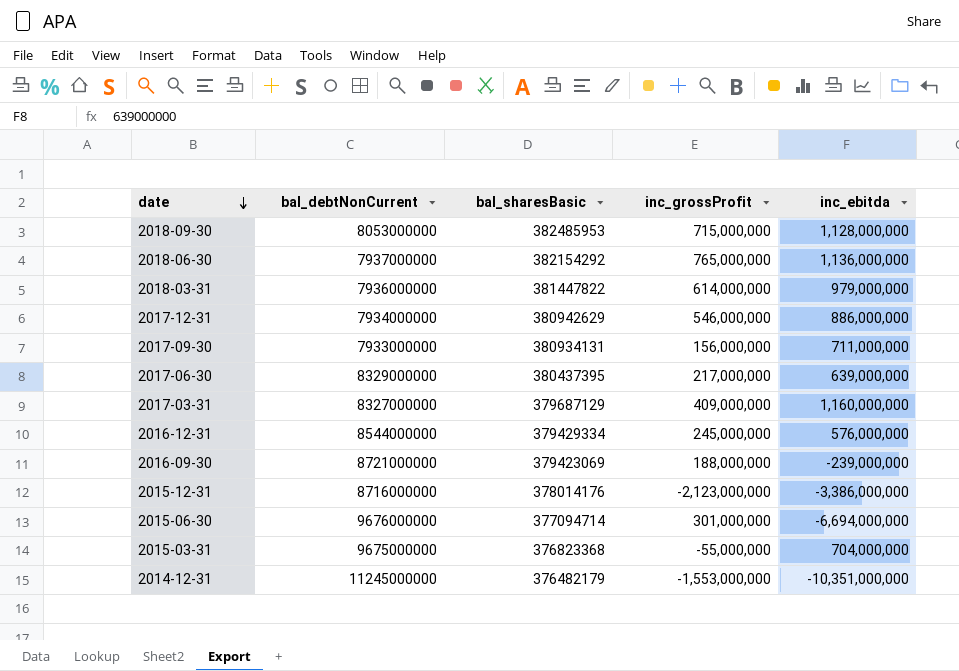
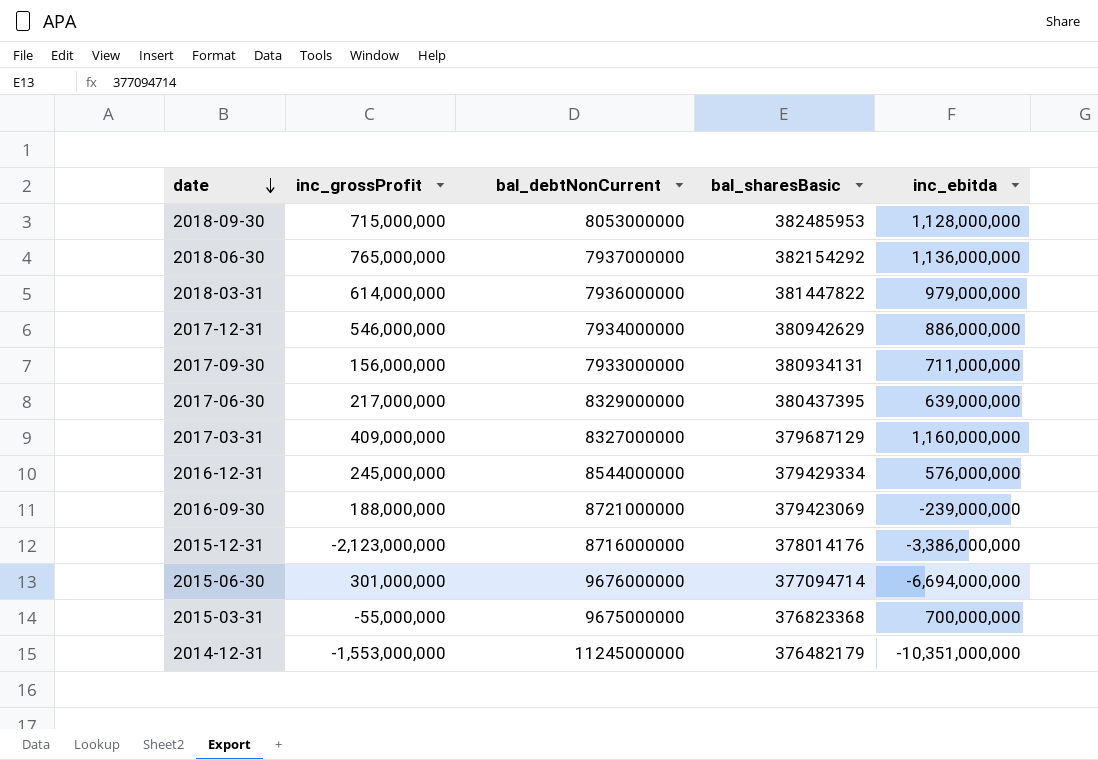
column inc_grossProfit | position: 4 -> 2
2015-03-31 | inc_ebitda: 704,000,000 -> 700,000,000

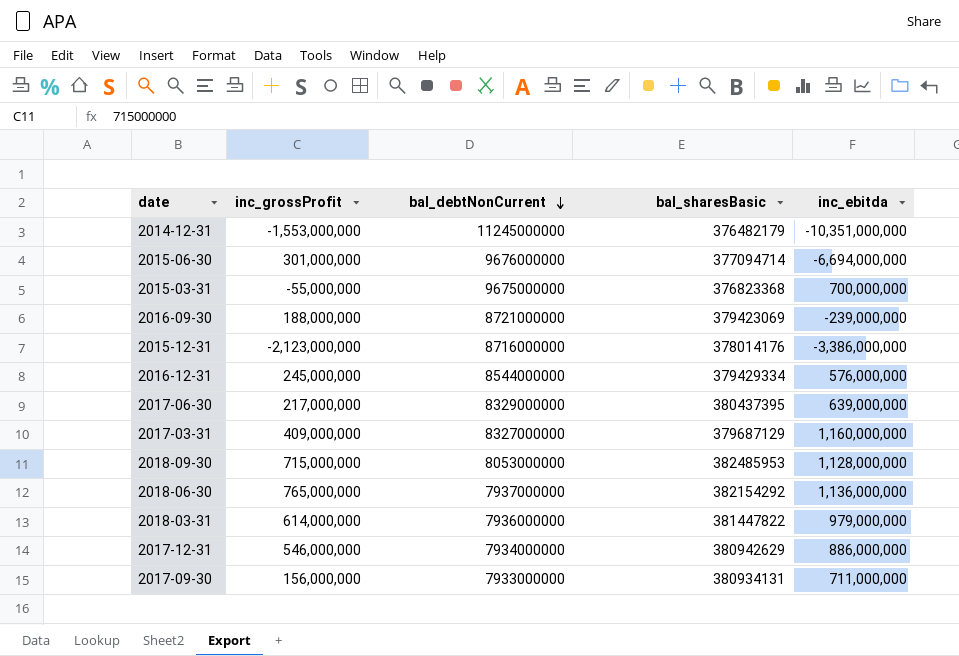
row order: date descending -> bal_debtNonCurrent descending

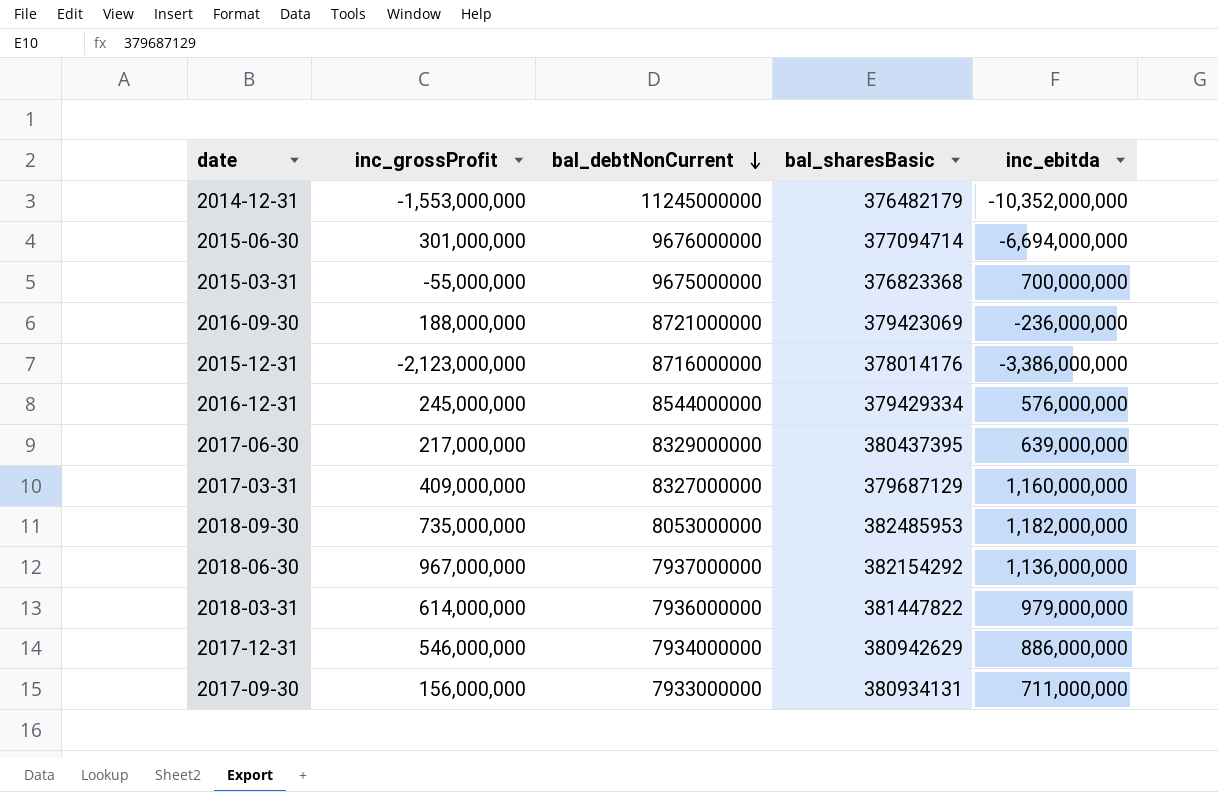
2014-12-31 | inc_ebitda: -10,351,000,000 -> -10,352,000,000
2016-09-30 | inc_ebitda: -239,000,000 -> -236,000,000
2018-09-30 | inc_grossProfit: 715,000,000 -> 735,000,000
2018-09-30 | inc_ebitda: 1,128,000,000 -> 1,182,000,000
2018-06-30 | inc_grossProfit: 765,000,000 -> 967,000,000

